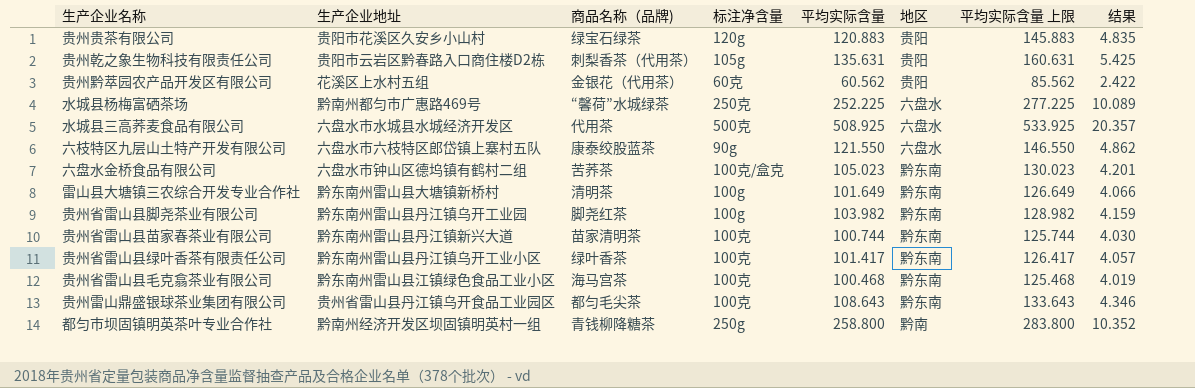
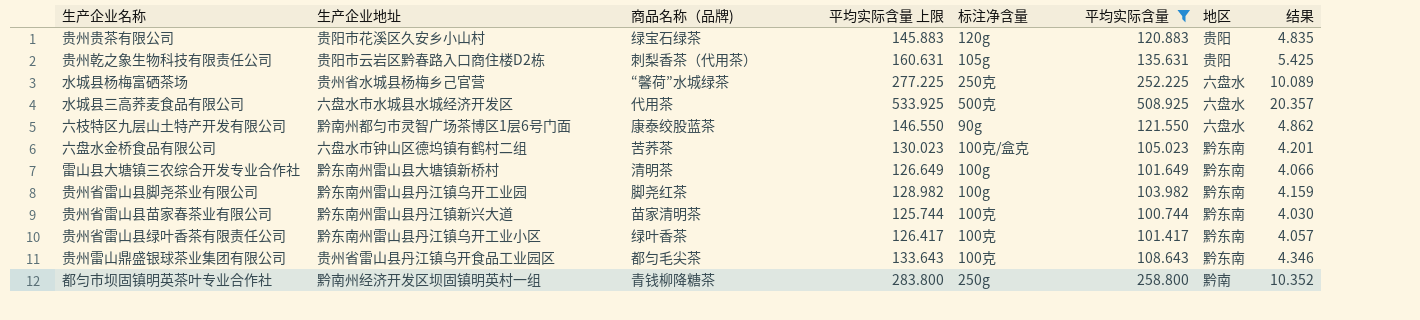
filter: none -> 平均实际含量 >= 100.744
column 平均实际含量 上限 | position: 7 -> 4
水城县杨梅富硒茶场 | 生产企业地址: 黔南州都匀市广惠路469号 -> 贵州省水城县杨梅乡己官营
六枝特区九层山土特产开发有限公司 | 生产企业地址: 六盘水市六枝特区郎岱镇上寨村五队 -> 黔南州都匀市灵智广场茶博区1层6号门面

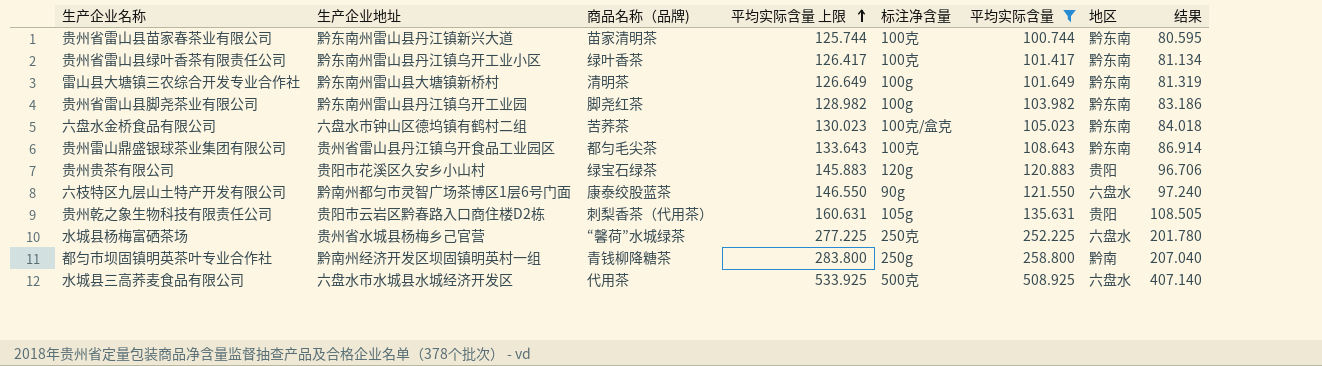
row order: none -> 平均实际含量 上限 ascending
column 结果 | formula: [平均实际含量] * 0.04 -> [平均实际含量] * 0.8

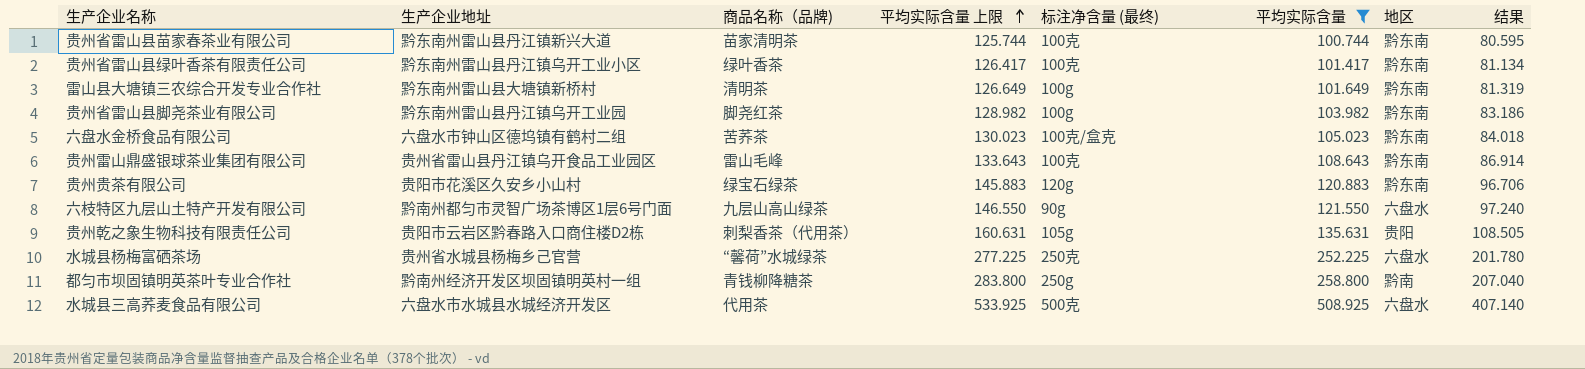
column name: 标注净含量 -> 标注净含量 (最终)
贵州雷山鼎盛银球茶业集团有限公司 | 商品名称（品牌): 都匀毛尖茶 -> 雷山毛峰
贵州贵茶有限公司 | 地区: 贵阳 -> 黔东南
六枝特区九层山土特产开发有限公司 | 商品名称（品牌): 康泰绞股蓝茶 -> 九层山高山绿茶

